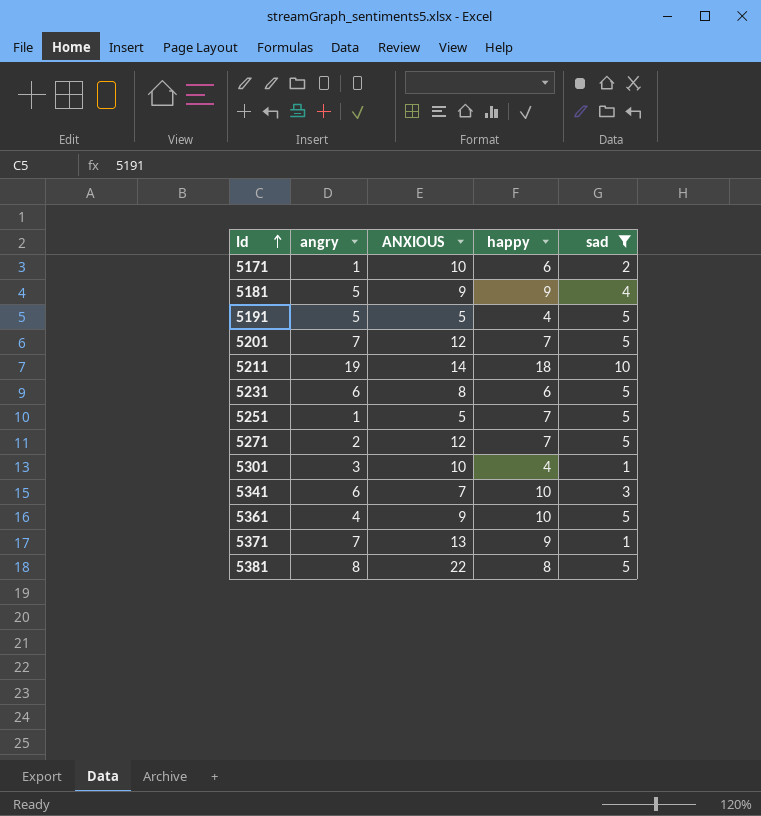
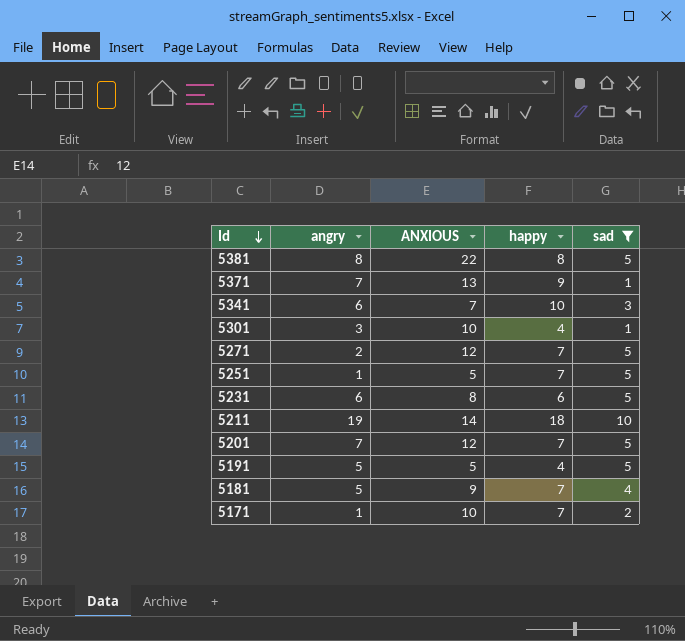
row order: Id ascending -> Id descending
row 5361: 4 | 9 | 10 | 5 -> none
5181 | happy: 9 -> 7
5171 | happy: 6 -> 7

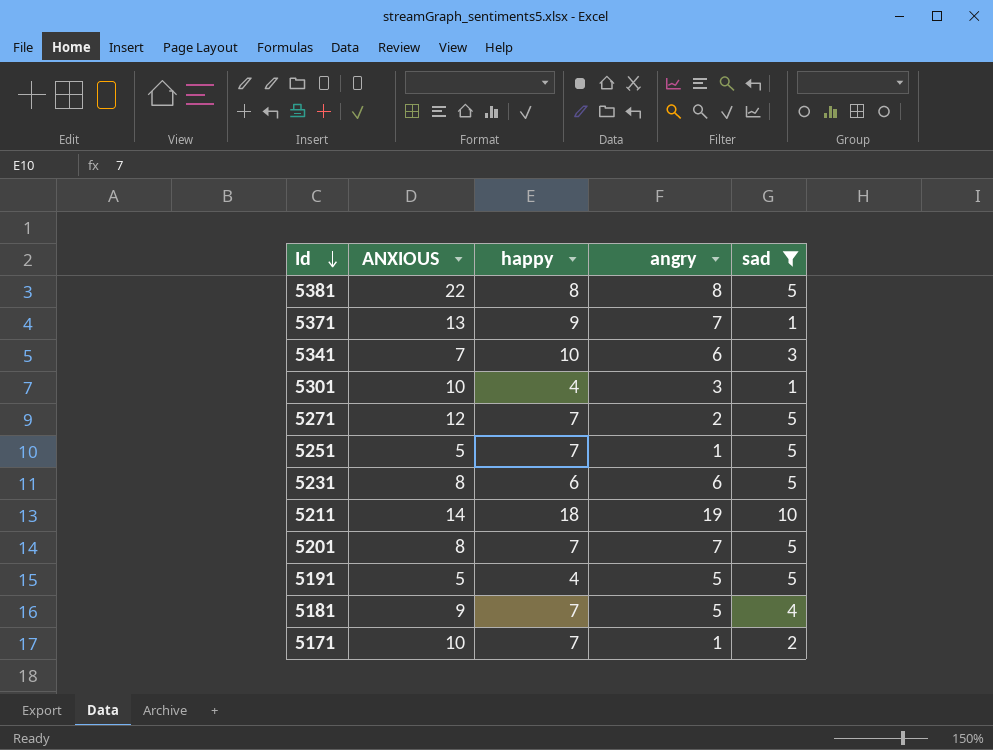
column angry | position: 2 -> 4
5201 | ANXIOUS: 12 -> 8

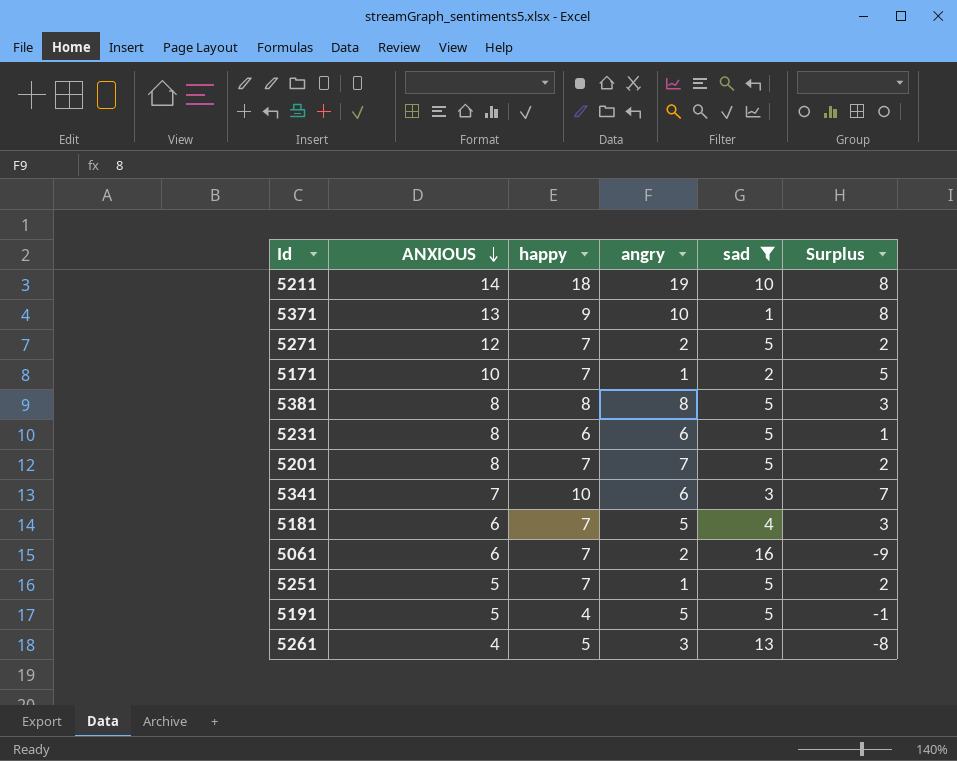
row order: Id descending -> ANXIOUS descending
column Surplus | formula: none -> [happy] - [sad]
row 5301: 10 | 4 | 3 | 1 -> none
5371 | angry: 7 -> 10
5381 | ANXIOUS: 22 -> 8
5181 | ANXIOUS: 9 -> 6
row 5061: none -> 6 | 7 | 2 | 16 | -9
row 5261: none -> 4 | 5 | 3 | 13 | -8

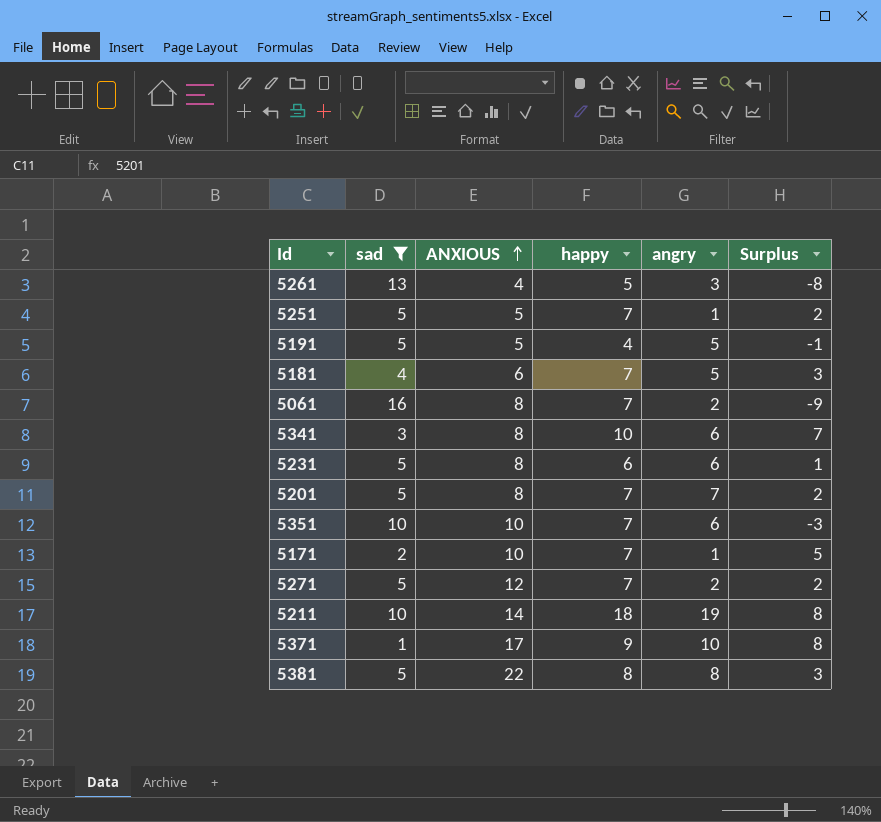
row order: ANXIOUS descending -> ANXIOUS ascending
column sad | position: 5 -> 2
5061 | ANXIOUS: 6 -> 8
5341 | ANXIOUS: 7 -> 8
row 5351: none -> 10 | 10 | 7 | 6 | -3
5371 | ANXIOUS: 13 -> 17
5381 | ANXIOUS: 8 -> 22

